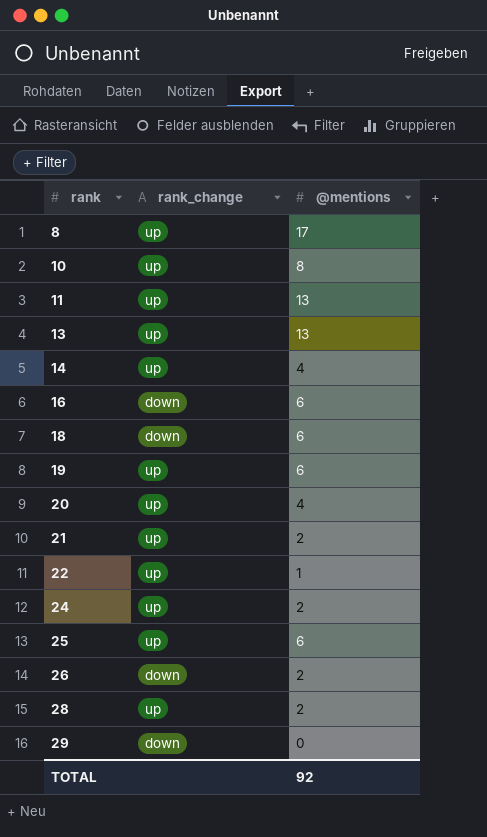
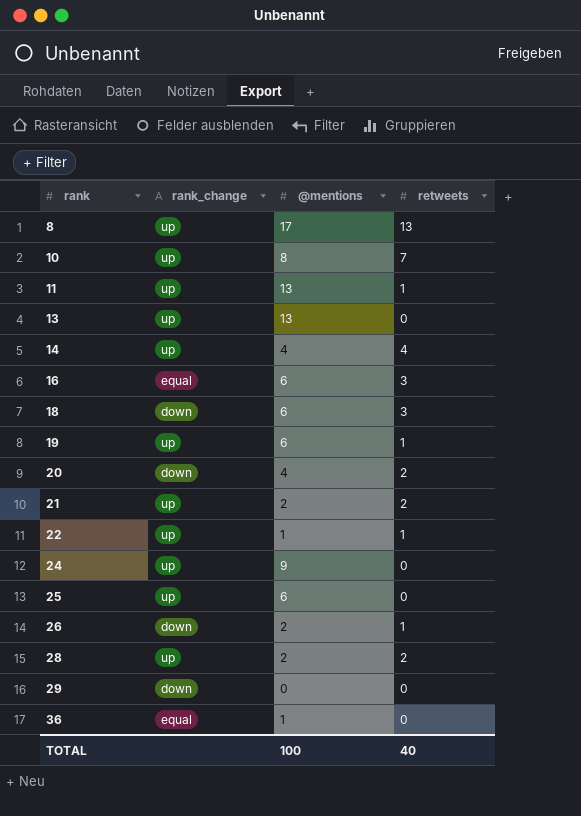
column retweets | position: none -> 4
16 | rank_change: down -> equal
20 | rank_change: up -> down
24 | @mentions: 2 -> 9
row 36: none -> equal | 1 | 0
TOTAL | @mentions: 92 -> 100

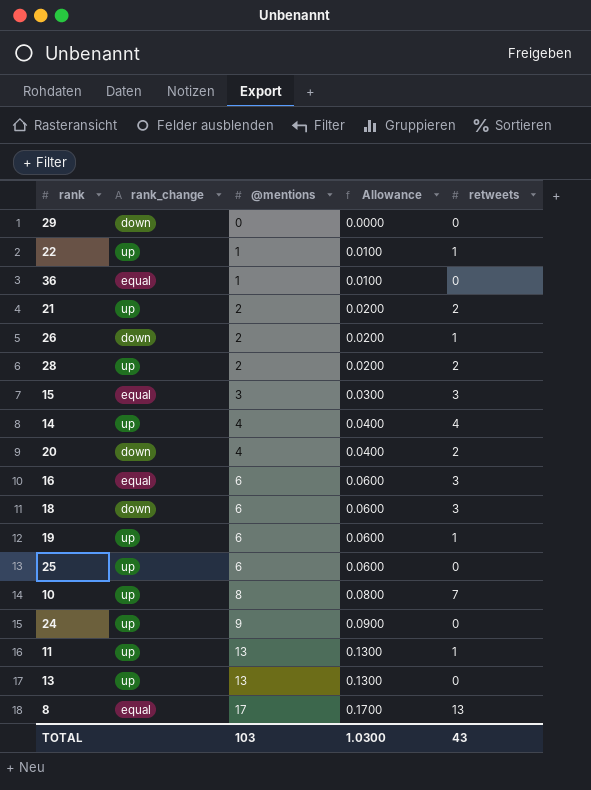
row order: rank ascending -> @mentions ascending
column Allowance | formula: none -> [@mentions] * 0.01
row 15: none -> equal | 3 | 0.0300 | 3
8 | rank_change: up -> equal
TOTAL | @mentions: 100 -> 103
TOTAL | retweets: 40 -> 43

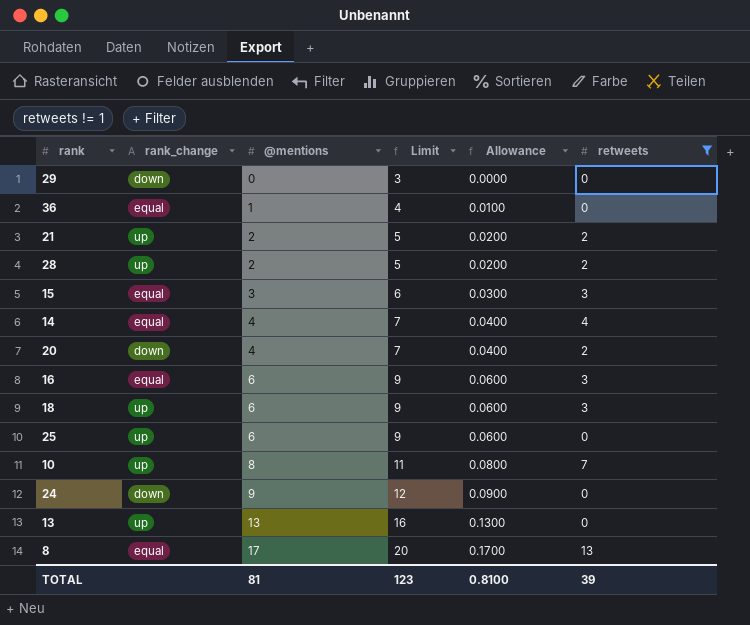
filter: none -> retweets != 1
column Limit | formula: none -> [@mentions] + 3
14 | rank_change: up -> equal
18 | rank_change: down -> up
24 | rank_change: up -> down
TOTAL | @mentions: 103 -> 81
TOTAL | Allowance: 1.0300 -> 0.8100
TOTAL | retweets: 43 -> 39

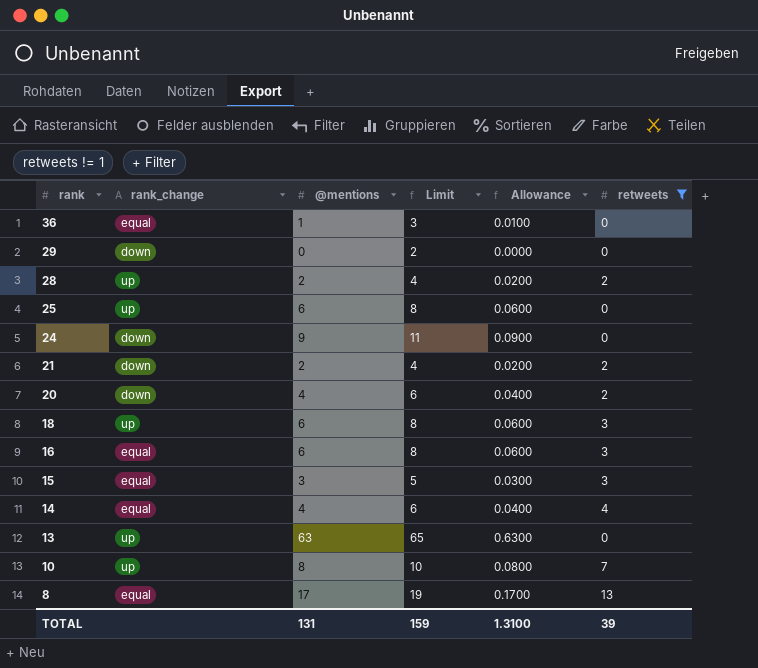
row order: @mentions ascending -> rank descending
column Limit | formula: [@mentions] + 3 -> [@mentions] + 2
21 | rank_change: up -> down
13 | @mentions: 13 -> 63
13 | Allowance: 0.1300 -> 0.6300
TOTAL | @mentions: 81 -> 131
TOTAL | Limit: 123 -> 159
TOTAL | Allowance: 0.8100 -> 1.3100

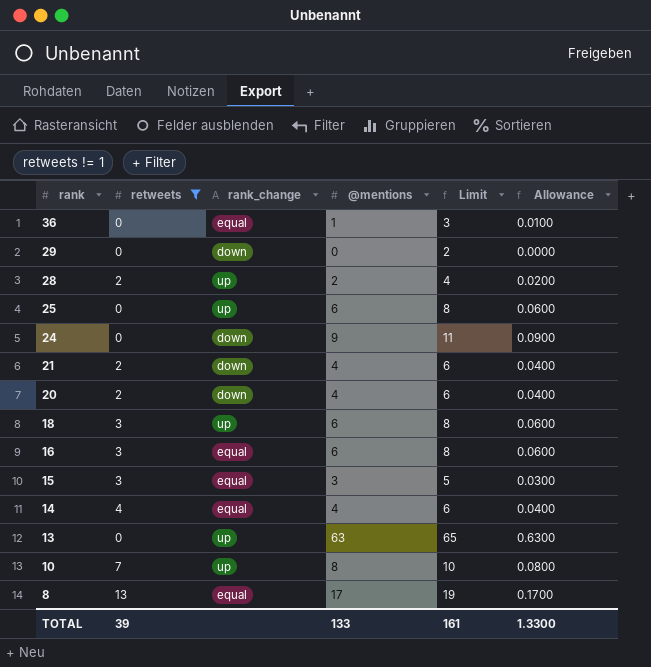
column retweets | position: 6 -> 2
21 | @mentions: 2 -> 4
21 | Limit: 4 -> 6
21 | Allowance: 0.0200 -> 0.0400
TOTAL | @mentions: 131 -> 133
TOTAL | Limit: 159 -> 161
TOTAL | Allowance: 1.3100 -> 1.3300

